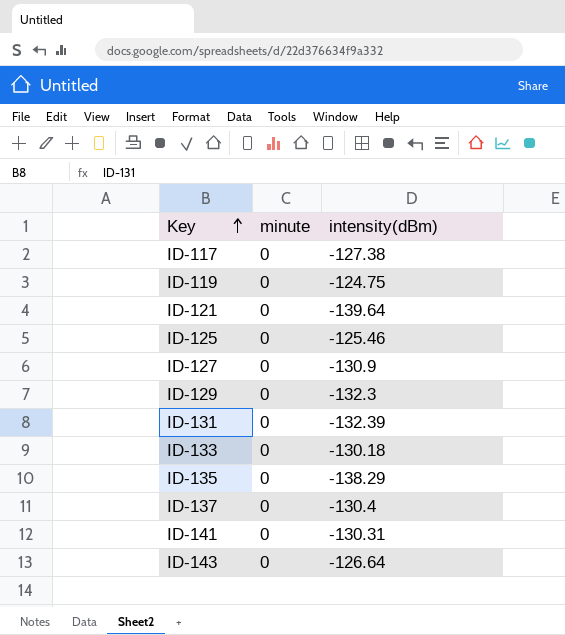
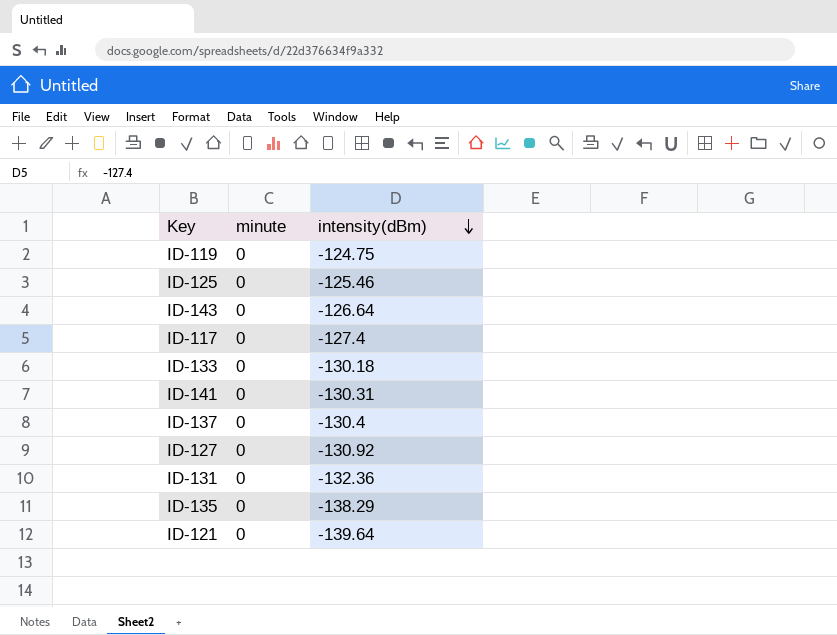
row order: Key ascending -> intensity(dBm) descending
row ID-129: 0 | -132.3 -> none
ID-117 | intensity(dBm): -127.38 -> -127.4
ID-127 | intensity(dBm): -130.9 -> -130.92
ID-131 | intensity(dBm): -132.39 -> -132.36

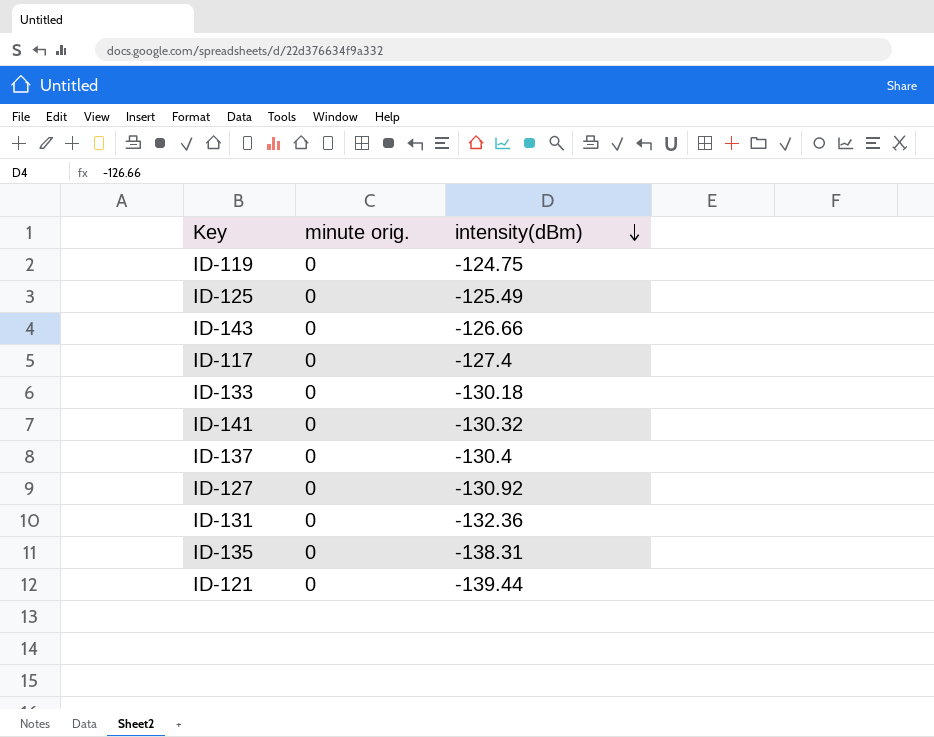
column name: minute -> minute orig.
ID-125 | intensity(dBm): -125.46 -> -125.49
ID-143 | intensity(dBm): -126.64 -> -126.66
ID-141 | intensity(dBm): -130.31 -> -130.32
ID-135 | intensity(dBm): -138.29 -> -138.31
ID-121 | intensity(dBm): -139.64 -> -139.44

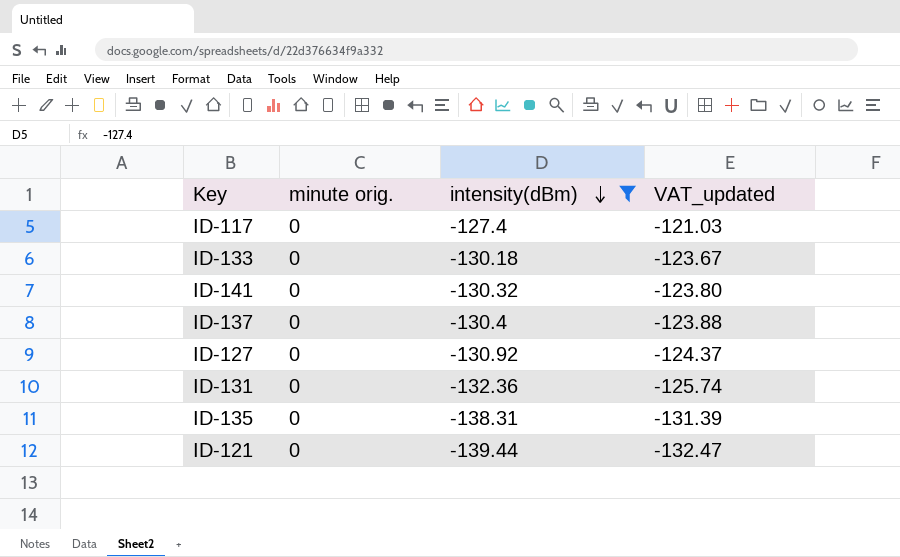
filter: none -> intensity(dBm) <= -127.4
column VAT_updated | formula: none -> [intensity(dBm)] * 0.95

